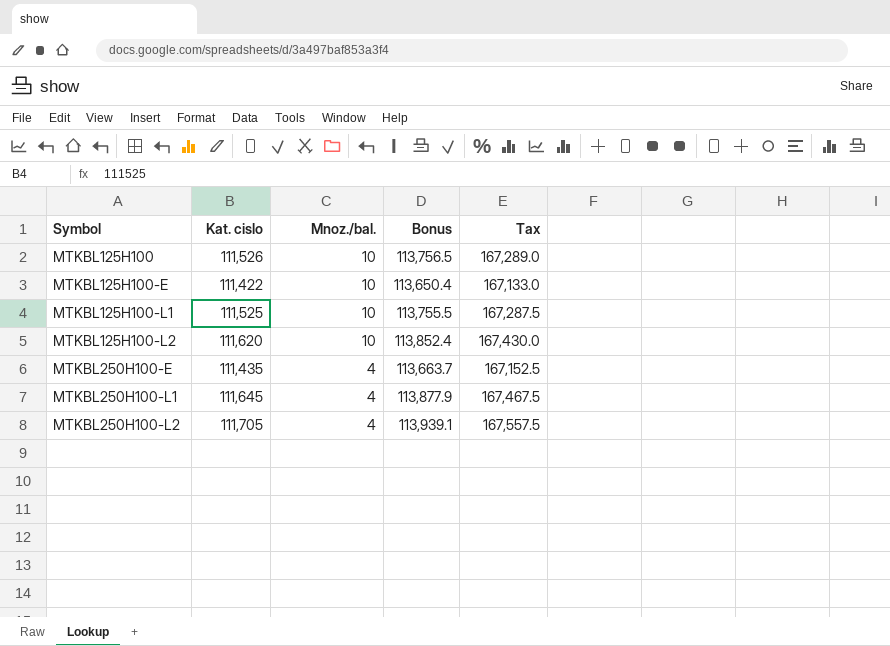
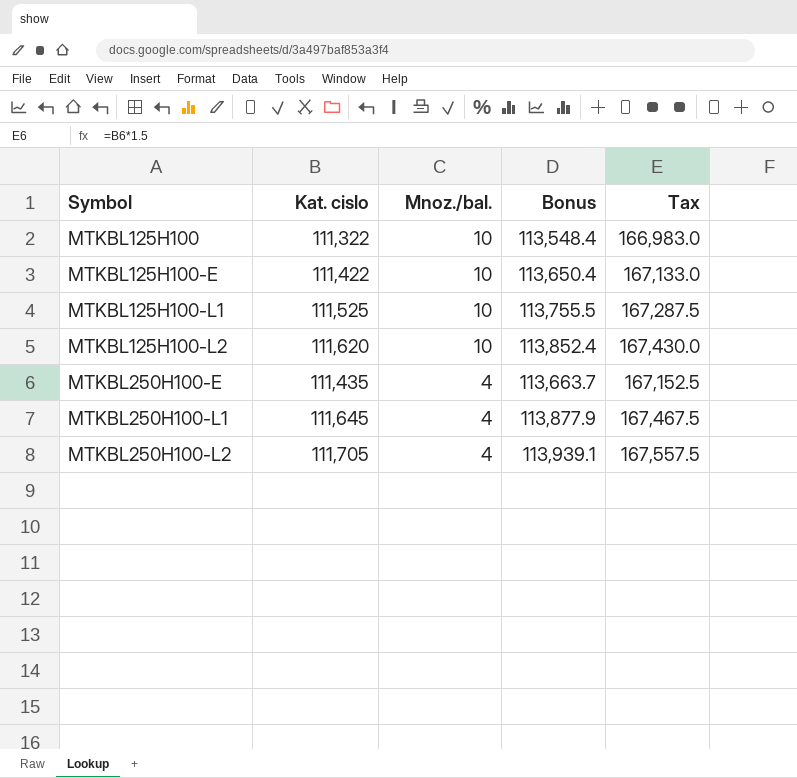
MTKBL125H100 | Kat. cislo: 111,526 -> 111,322
MTKBL125H100 | Bonus: 113,756.5 -> 113,548.4
MTKBL125H100 | Tax: 167,289.0 -> 166,983.0

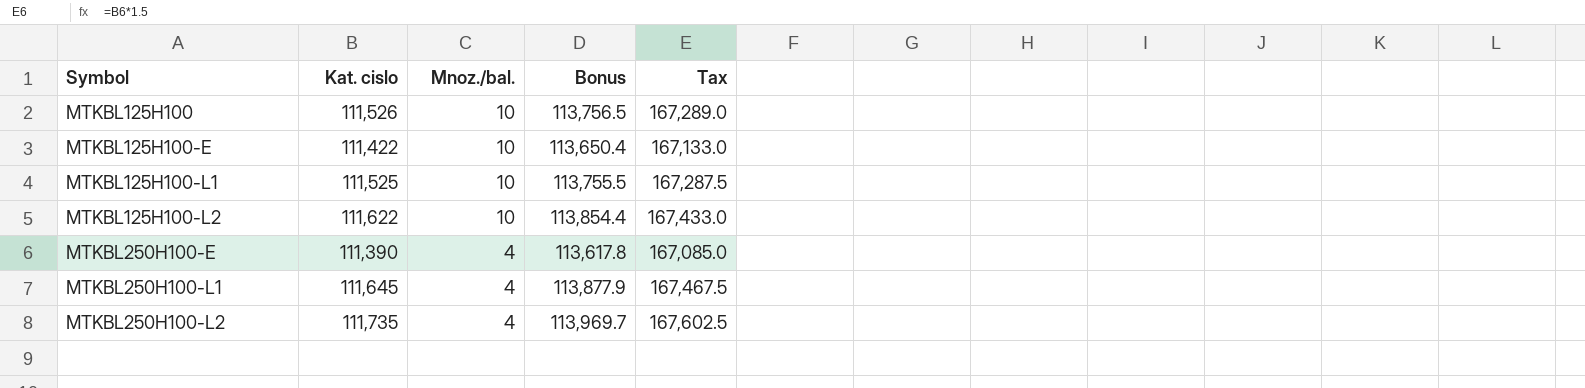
MTKBL125H100 | Kat. cislo: 111,322 -> 111,526
MTKBL125H100 | Bonus: 113,548.4 -> 113,756.5
MTKBL125H100 | Tax: 166,983.0 -> 167,289.0
MTKBL125H100-L2 | Kat. cislo: 111,620 -> 111,622
MTKBL125H100-L2 | Bonus: 113,852.4 -> 113,854.4
MTKBL125H100-L2 | Tax: 167,430.0 -> 167,433.0
MTKBL250H100-E | Kat. cislo: 111,435 -> 111,390
MTKBL250H100-E | Bonus: 113,663.7 -> 113,617.8
MTKBL250H100-E | Tax: 167,152.5 -> 167,085.0
MTKBL250H100-L2 | Kat. cislo: 111,705 -> 111,735
MTKBL250H100-L2 | Bonus: 113,939.1 -> 113,969.7
MTKBL250H100-L2 | Tax: 167,557.5 -> 167,602.5

